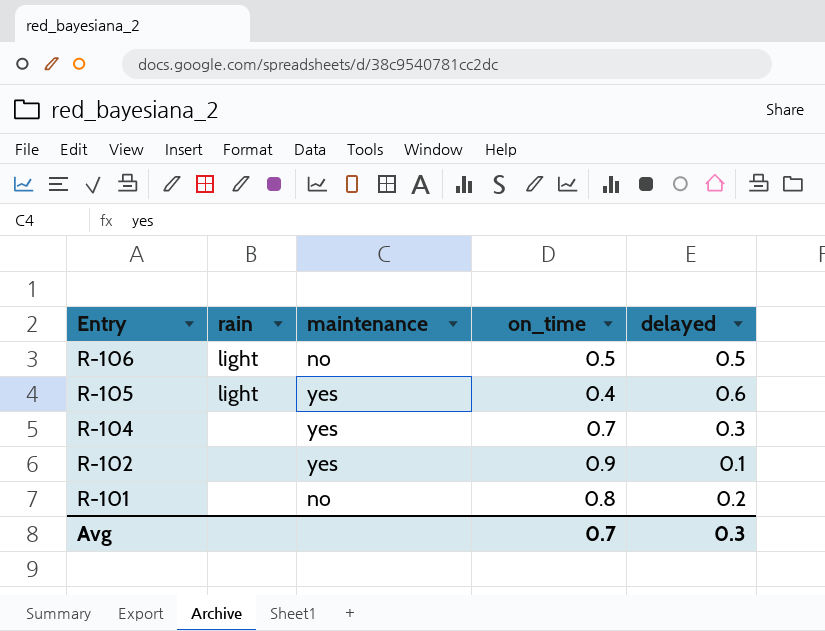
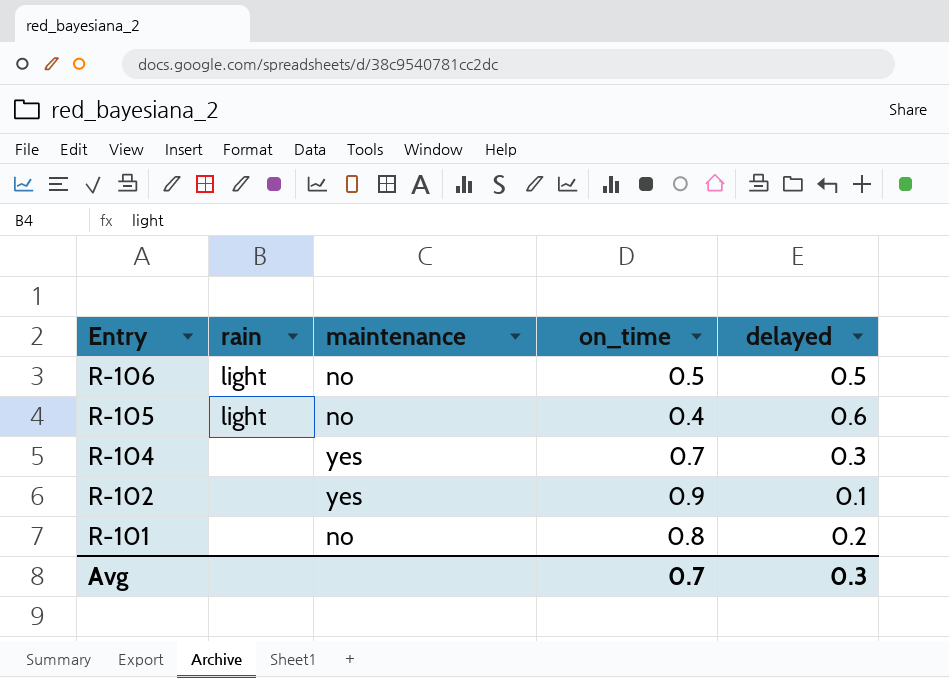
R-105 | maintenance: yes -> no

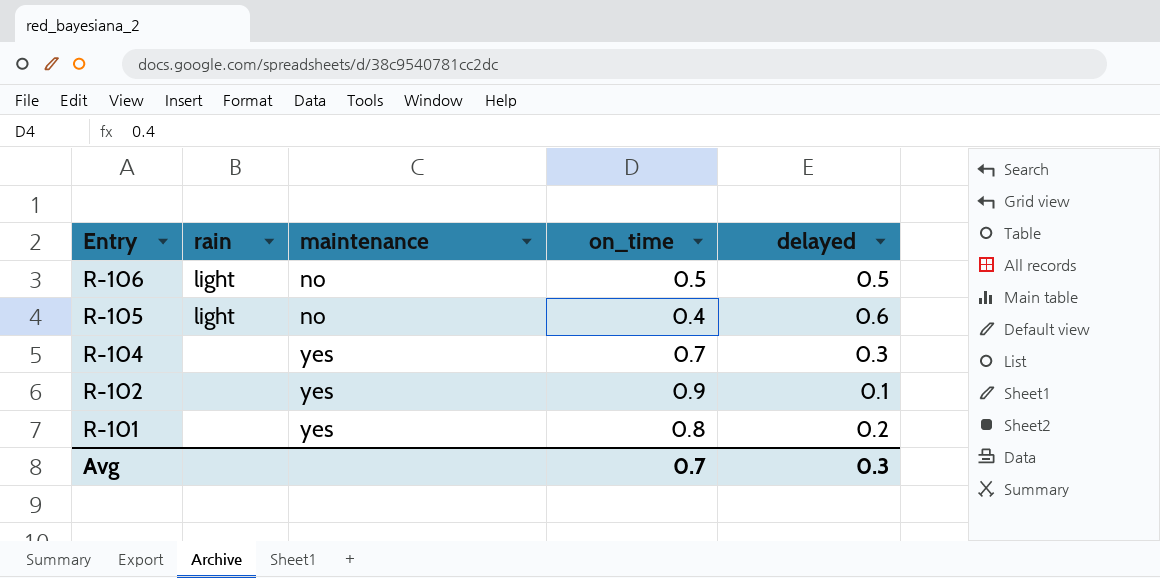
R-101 | maintenance: no -> yes

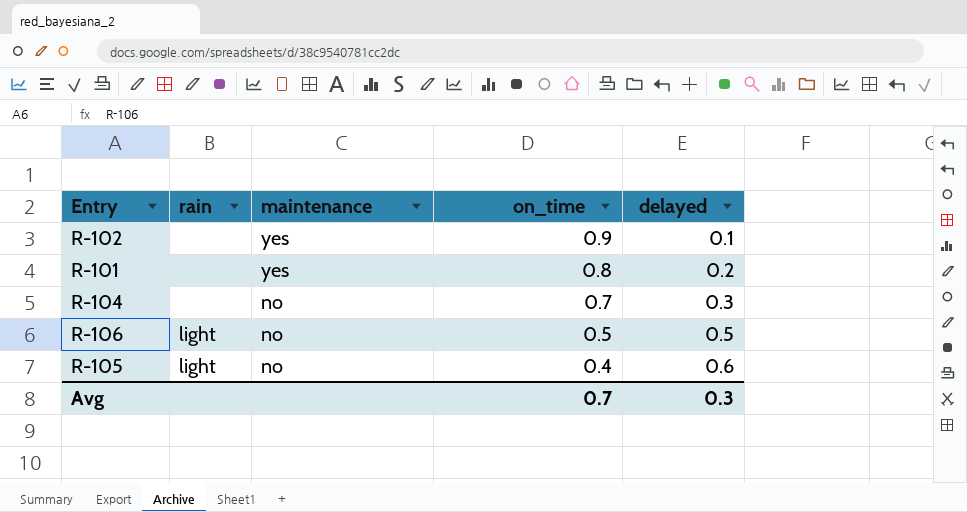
row order: Entry descending -> maintenance descending
R-104 | maintenance: yes -> no

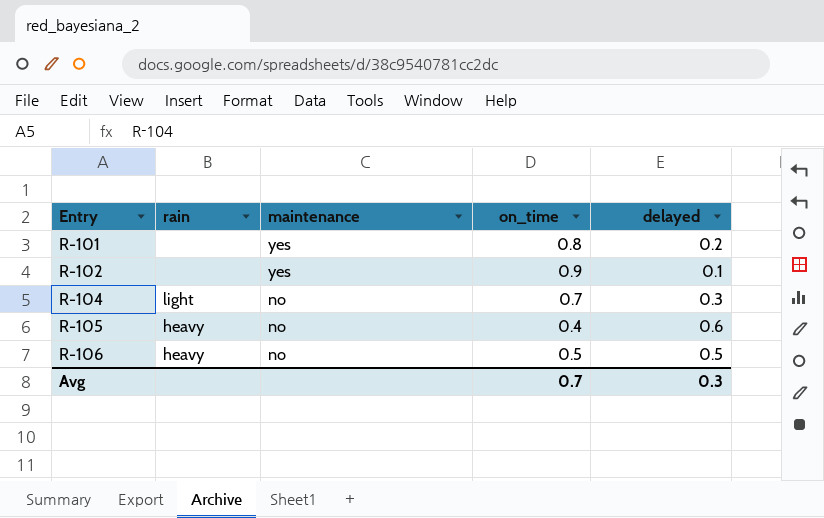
row order: maintenance descending -> Entry ascending
R-104 | rain: none -> light
R-105 | rain: light -> heavy
R-106 | rain: light -> heavy

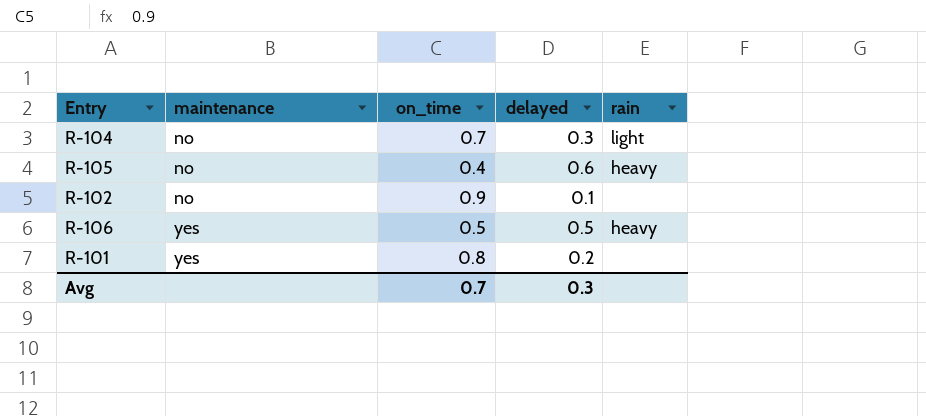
row order: Entry ascending -> maintenance ascending
column rain | position: 2 -> 5
R-102 | maintenance: yes -> no
R-106 | maintenance: no -> yes

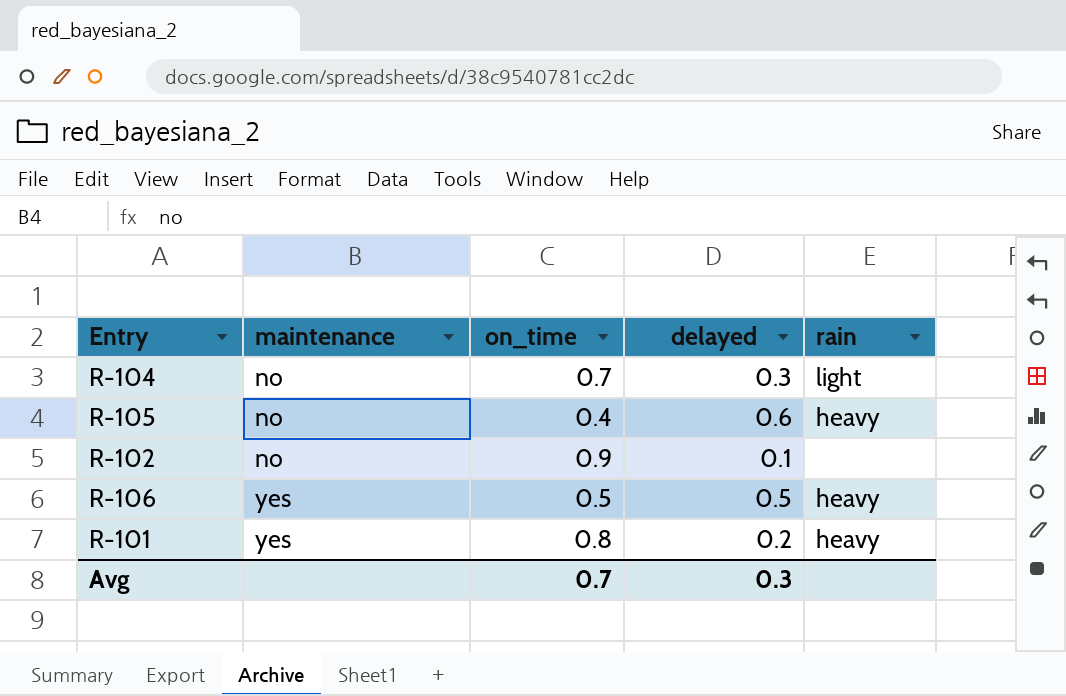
R-101 | rain: none -> heavy

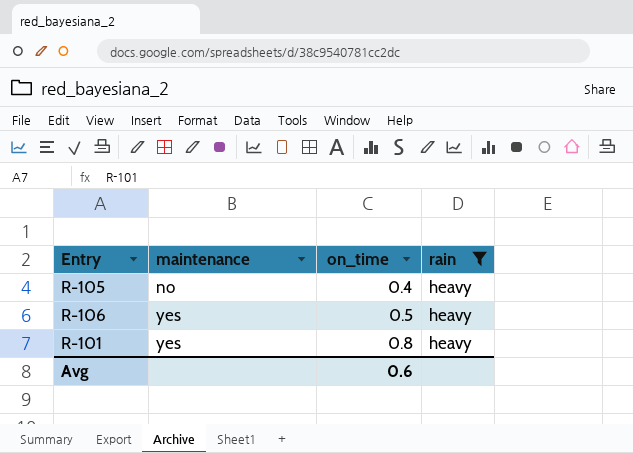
filter: none -> rain = heavy
column delayed | position: 4 -> none
Avg | on_time: 0.7 -> 0.6

